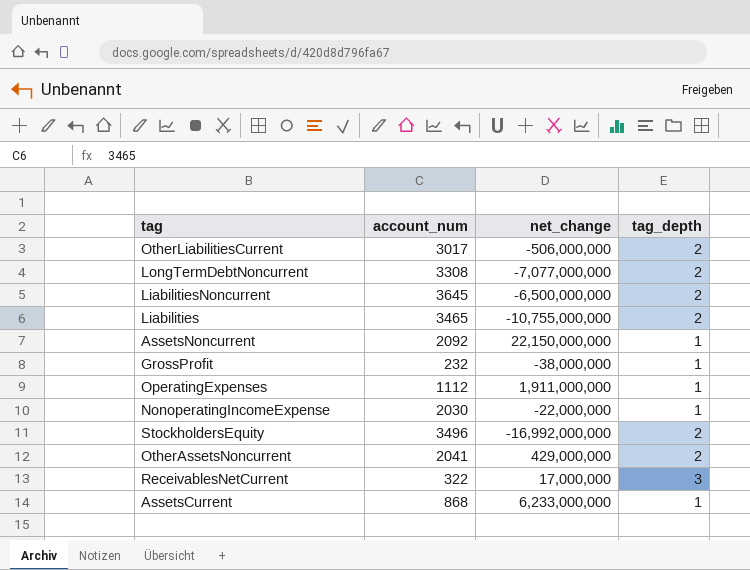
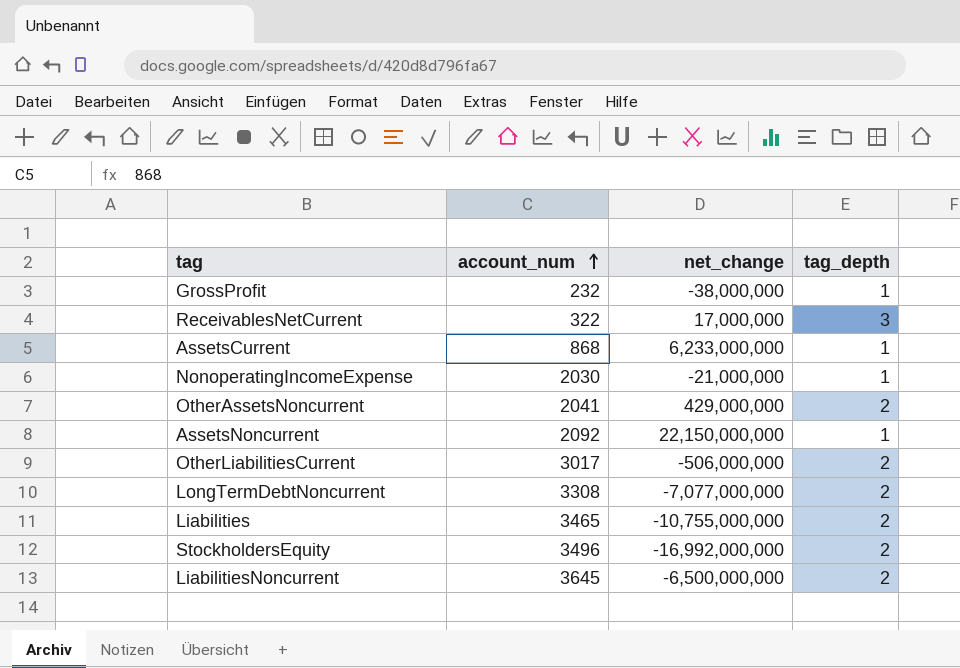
row order: none -> account_num ascending
row OperatingExpenses: 1112 | 1,911,000,000 | 1 -> none
NonoperatingIncomeExpense | net_change: -22,000,000 -> -21,000,000

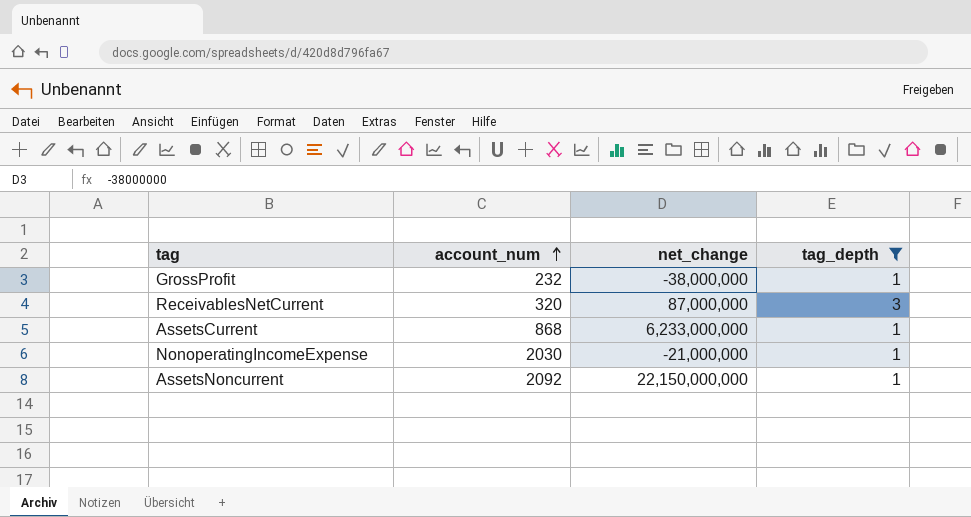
filter: none -> tag_depth != 2
ReceivablesNetCurrent | account_num: 322 -> 320
ReceivablesNetCurrent | net_change: 17,000,000 -> 87,000,000

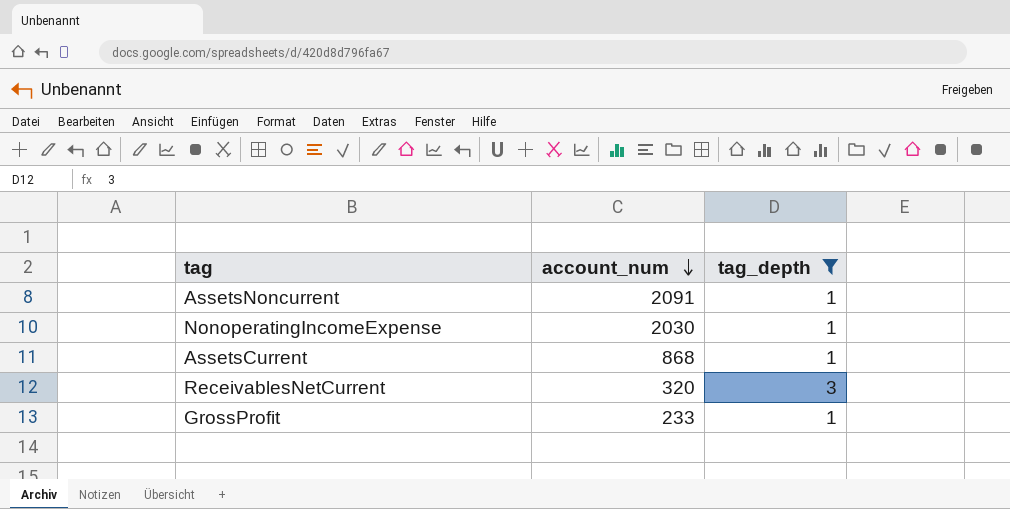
row order: account_num ascending -> account_num descending
column net_change | position: 3 -> none
AssetsNoncurrent | account_num: 2092 -> 2091
GrossProfit | account_num: 232 -> 233

